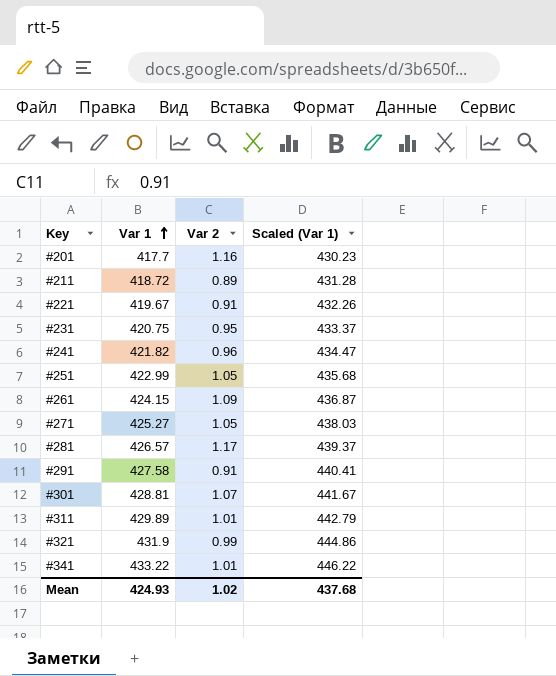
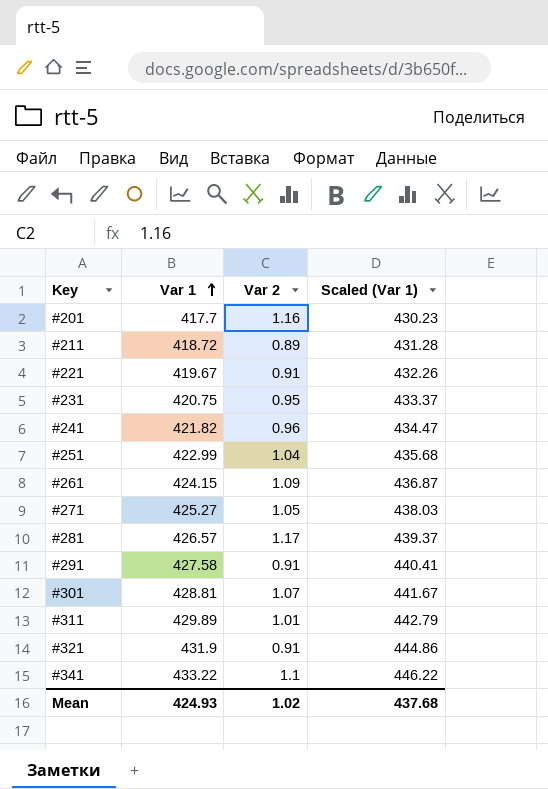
#251 | Var 2: 1.05 -> 1.04
#321 | Var 2: 0.99 -> 0.91
#341 | Var 2: 1.01 -> 1.1

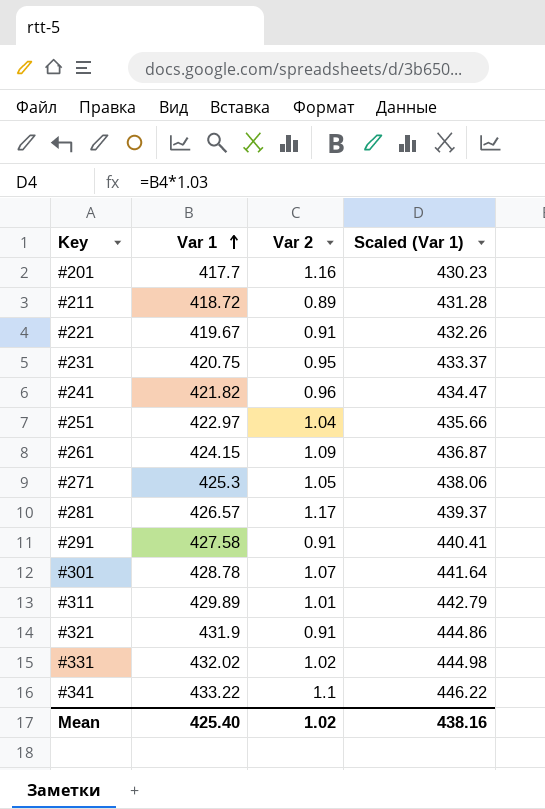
#251 | Var 1: 422.99 -> 422.97
#251 | Scaled (Var 1): 435.68 -> 435.66
#271 | Var 1: 425.27 -> 425.3
#271 | Scaled (Var 1): 438.03 -> 438.06
#301 | Var 1: 428.81 -> 428.78
#301 | Scaled (Var 1): 441.67 -> 441.64
row #331: none -> 432.02 | 1.02 | 444.98
Mean | Var 1: 424.93 -> 425.40
Mean | Scaled (Var 1): 437.68 -> 438.16

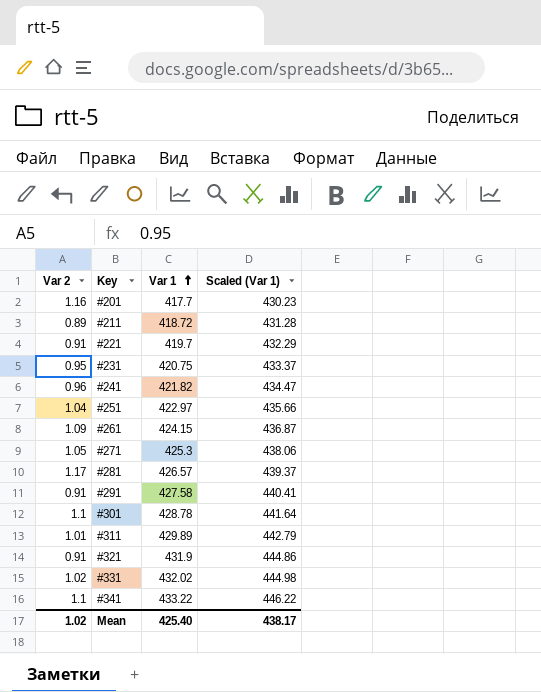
column Var 2 | position: 3 -> 1
#221 | Var 1: 419.67 -> 419.7
#221 | Scaled (Var 1): 432.26 -> 432.29
#301 | Var 2: 1.07 -> 1.1
Mean | Scaled (Var 1): 438.16 -> 438.17

